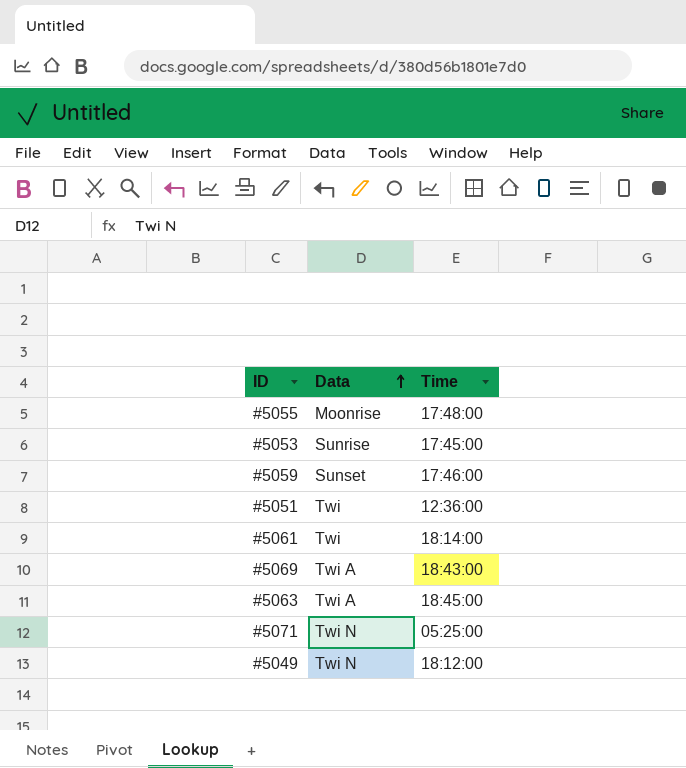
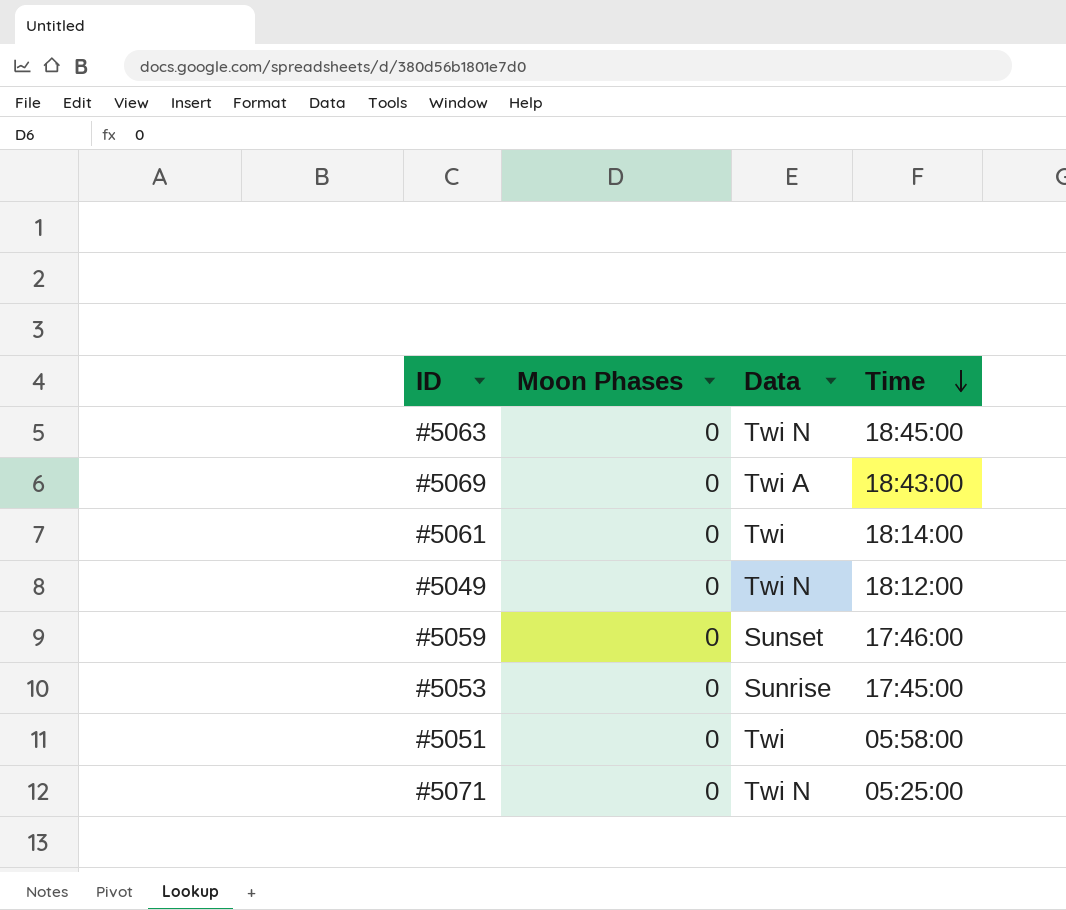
row order: Data ascending -> Time descending
column Moon Phases | position: none -> 2
row #5055: Moonrise | 17:48:00 -> none
#5063 | Data: Twi A -> Twi N
#5051 | Time: 12:36:00 -> 05:58:00

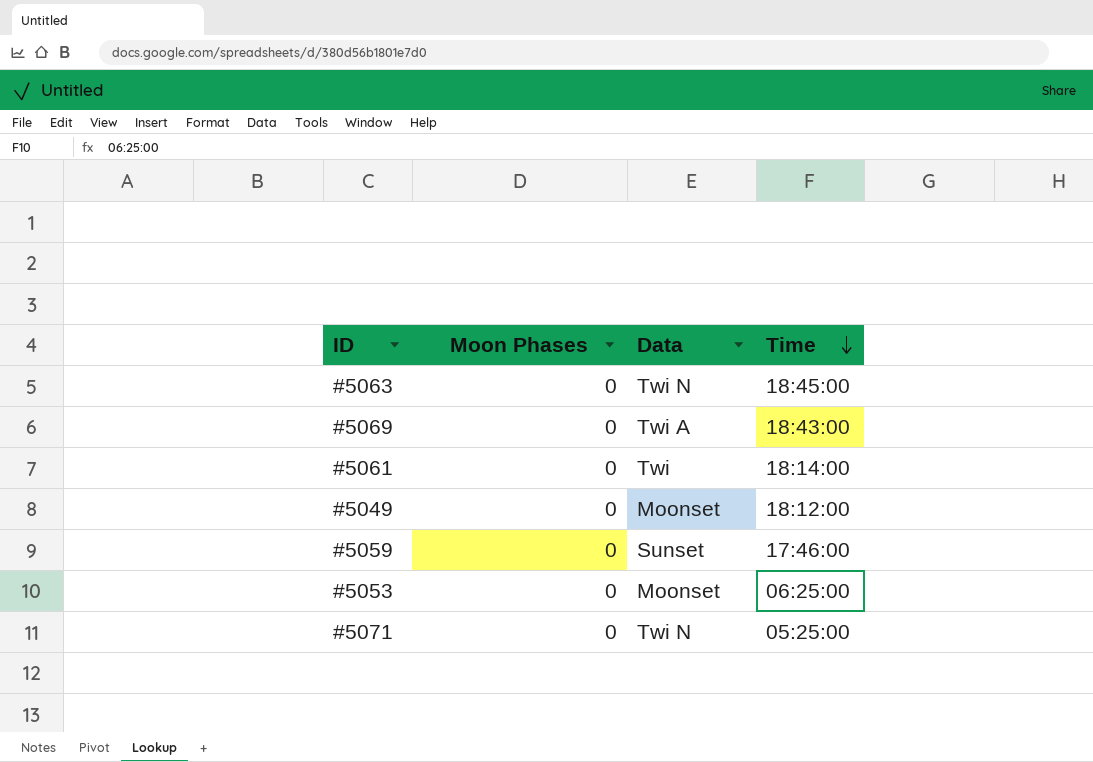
row #5051: 0 | Twi | 05:58:00 -> none
#5049 | Data: Twi N -> Moonset
#5053 | Data: Sunrise -> Moonset
#5053 | Time: 17:45:00 -> 06:25:00

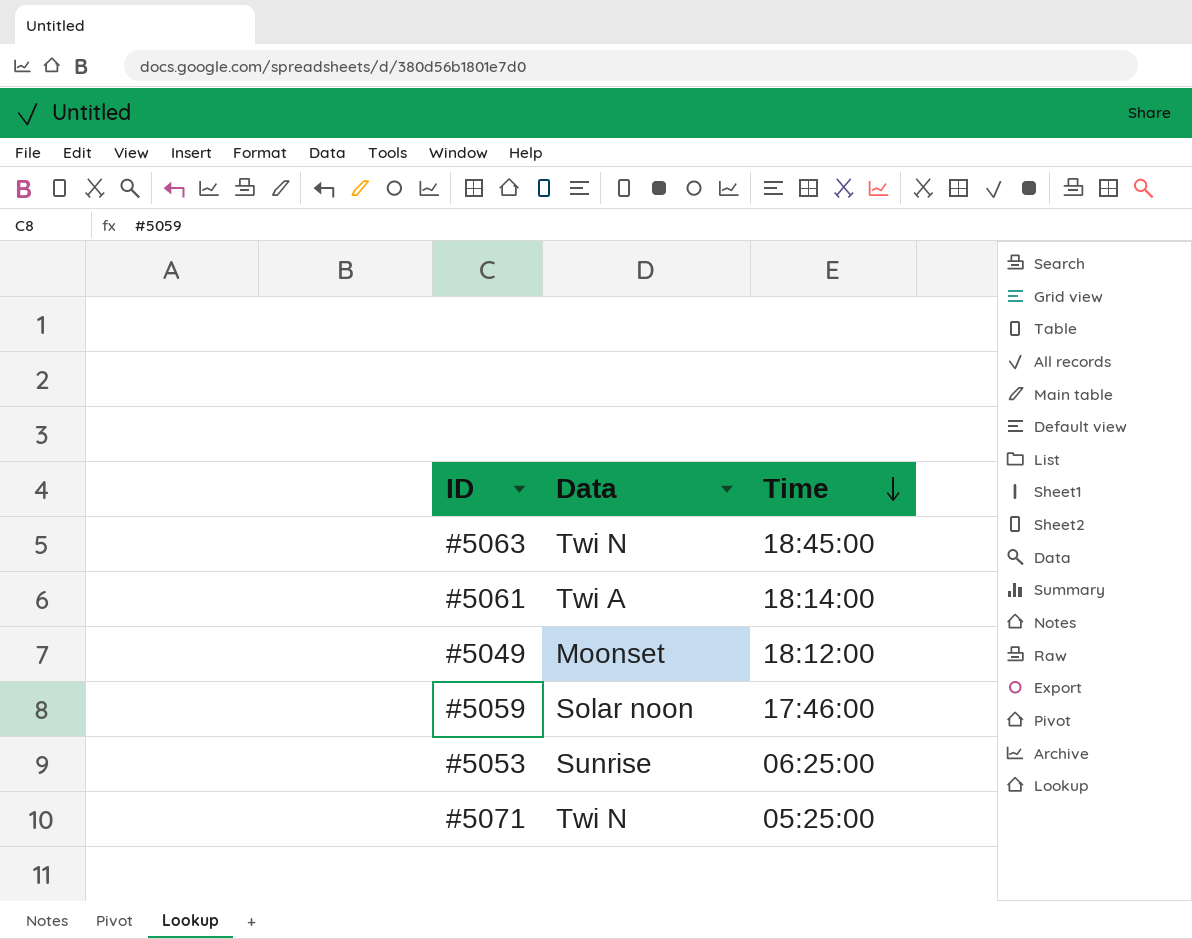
column Moon Phases | position: 2 -> none
row #5069: 0 | Twi A | 18:43:00 -> none
#5061 | Data: Twi -> Twi A
#5059 | Data: Sunset -> Solar noon
#5053 | Data: Moonset -> Sunrise

